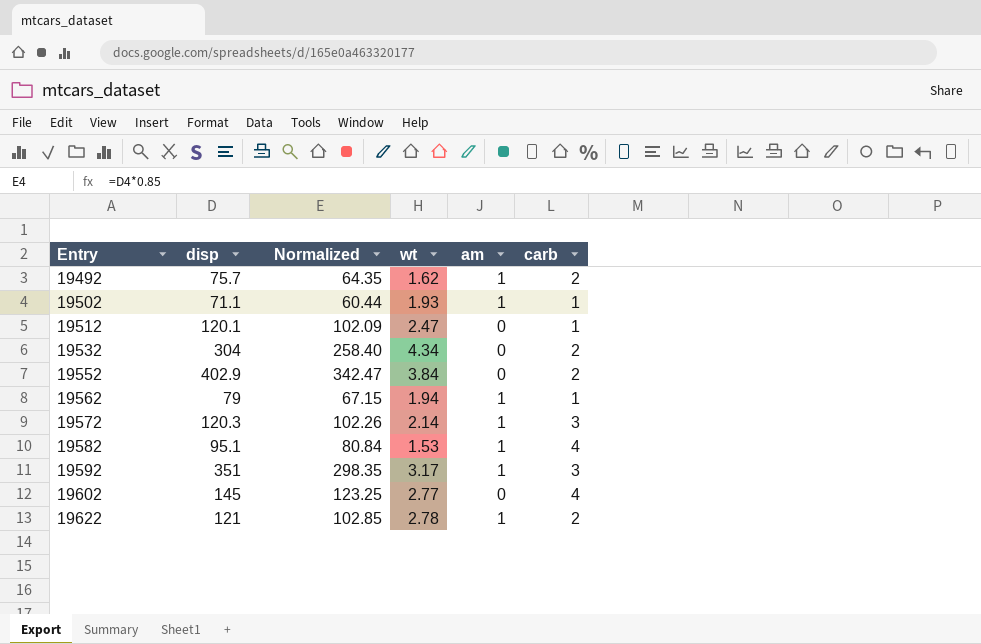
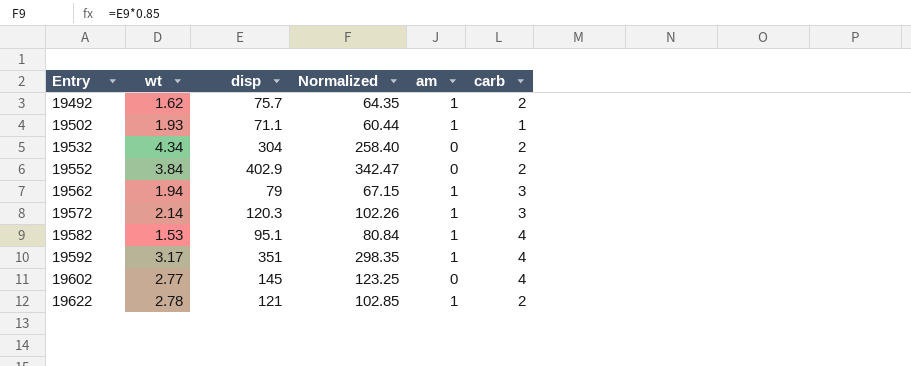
column wt | position: 4 -> 2
row 19512: 120.1 | 102.09 | 2.47 | 0 | 1 -> none
19562 | carb: 1 -> 3
19592 | carb: 3 -> 4

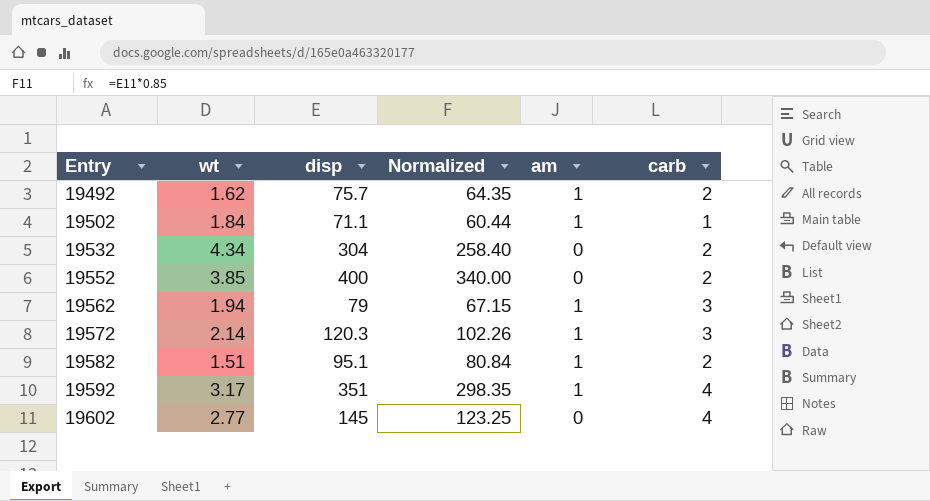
row 19622: 2.78 | 121 | 102.85 | 1 | 2 -> none
19502 | wt: 1.93 -> 1.84
19552 | wt: 3.84 -> 3.85
19552 | disp: 402.9 -> 400
19552 | Normalized: 342.47 -> 340.00
19582 | wt: 1.53 -> 1.51
19582 | carb: 4 -> 2

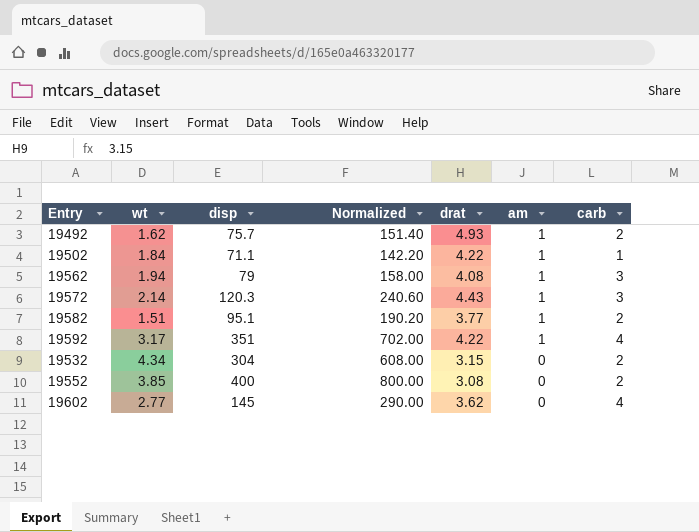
row order: Entry ascending -> am descending
column Normalized | formula: [disp] * 0.85 -> [disp] * 2
column drat | position: none -> 5

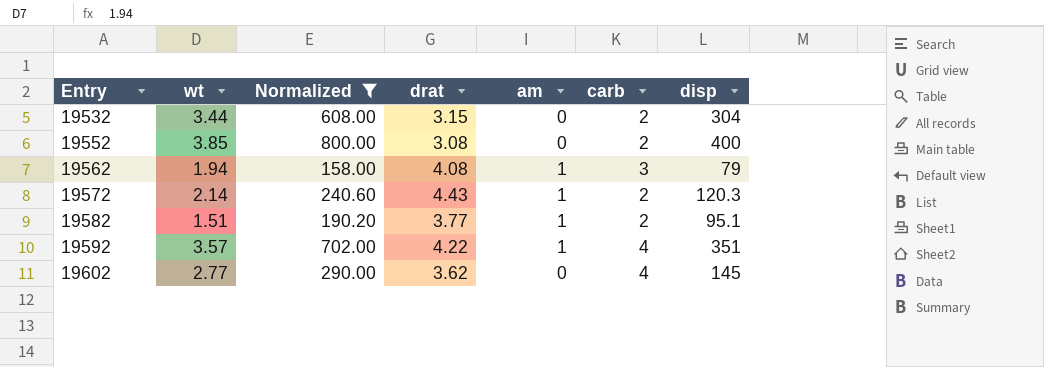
filter: none -> Normalized >= 158.00
row order: am descending -> Entry ascending
column disp | position: 3 -> 7
19532 | wt: 4.34 -> 3.44
19572 | carb: 3 -> 2
19592 | wt: 3.17 -> 3.57

